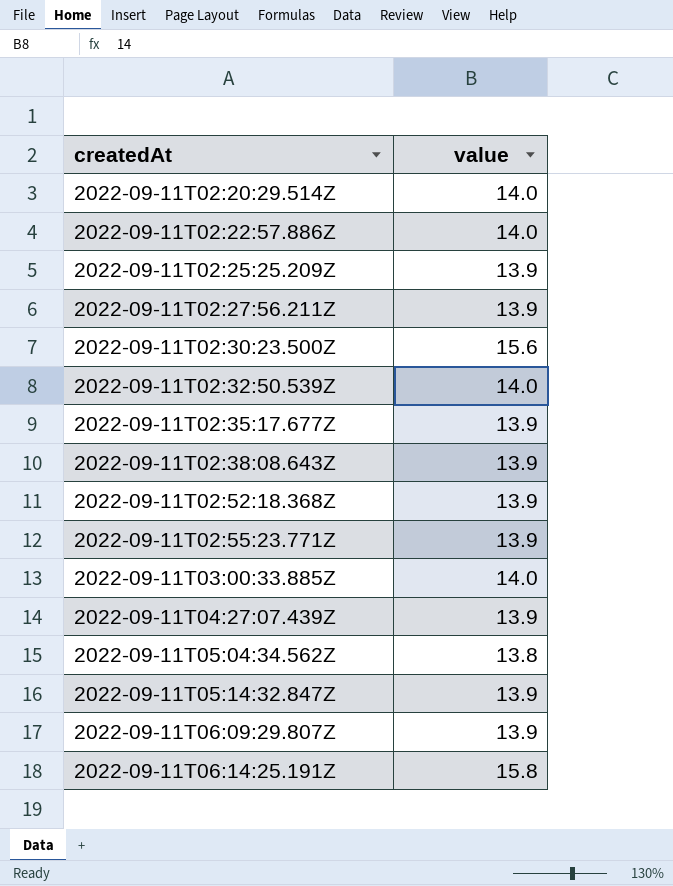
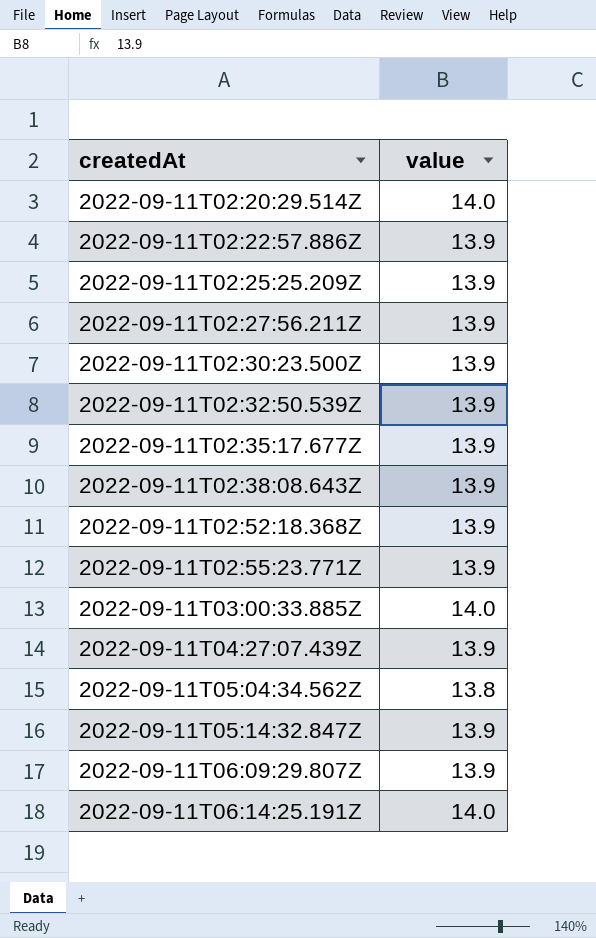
2022-09-11T02:22:57.886Z | value: 14.0 -> 13.9
2022-09-11T02:30:23.500Z | value: 15.6 -> 13.9
2022-09-11T02:32:50.539Z | value: 14.0 -> 13.9
2022-09-11T06:14:25.191Z | value: 15.8 -> 14.0

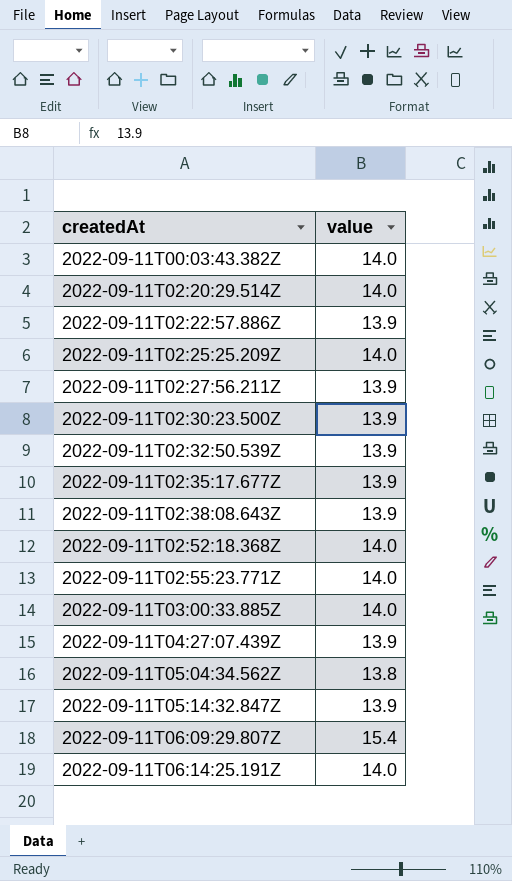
row 2022-09-11T00:03:43.382Z: none -> 14.0
2022-09-11T02:25:25.209Z | value: 13.9 -> 14.0
2022-09-11T02:52:18.368Z | value: 13.9 -> 14.0
2022-09-11T02:55:23.771Z | value: 13.9 -> 14.0
2022-09-11T06:09:29.807Z | value: 13.9 -> 15.4

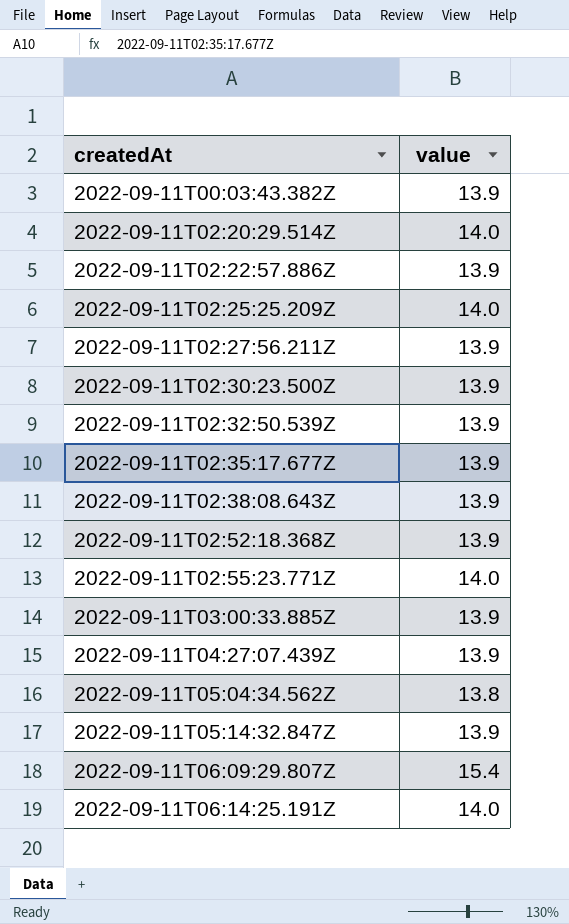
2022-09-11T00:03:43.382Z | value: 14.0 -> 13.9
2022-09-11T02:52:18.368Z | value: 14.0 -> 13.9
2022-09-11T03:00:33.885Z | value: 14.0 -> 13.9

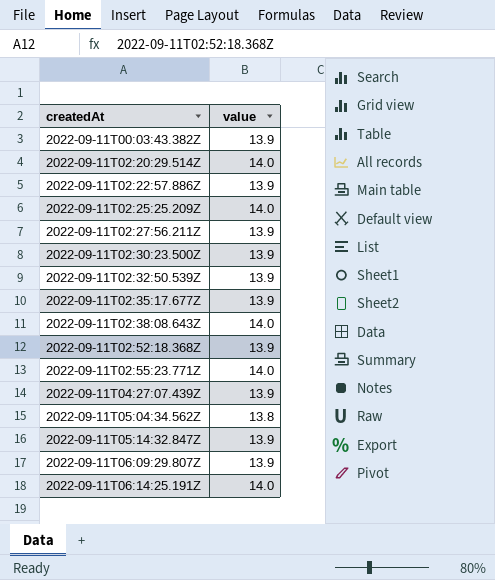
row 2022-09-11T03:00:33.885Z: 13.9 -> none
2022-09-11T02:38:08.643Z | value: 13.9 -> 14.0
2022-09-11T06:09:29.807Z | value: 15.4 -> 13.9

